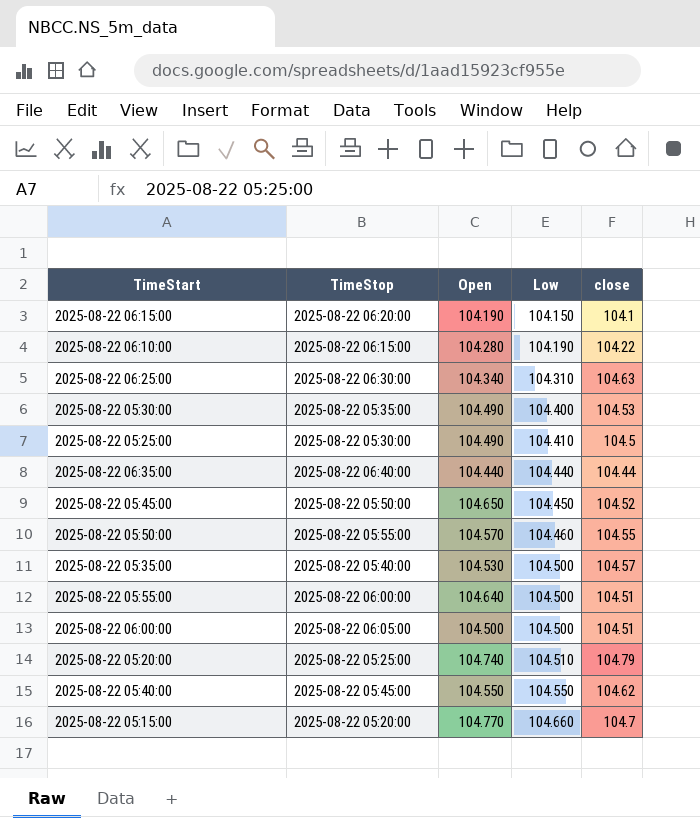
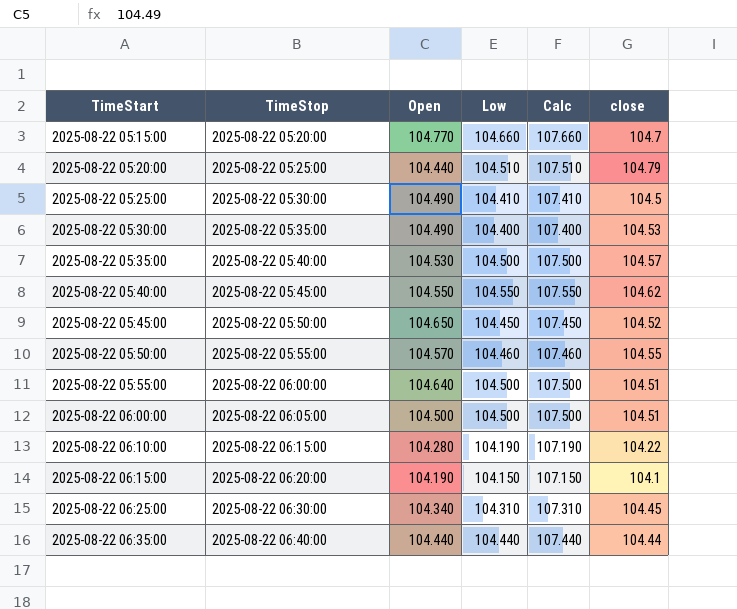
row order: Low ascending -> TimeStart ascending
column Calc | formula: none -> [Low] + 3
2025-08-22 05:20:00 | Open: 104.740 -> 104.440
2025-08-22 06:25:00 | close: 104.63 -> 104.45

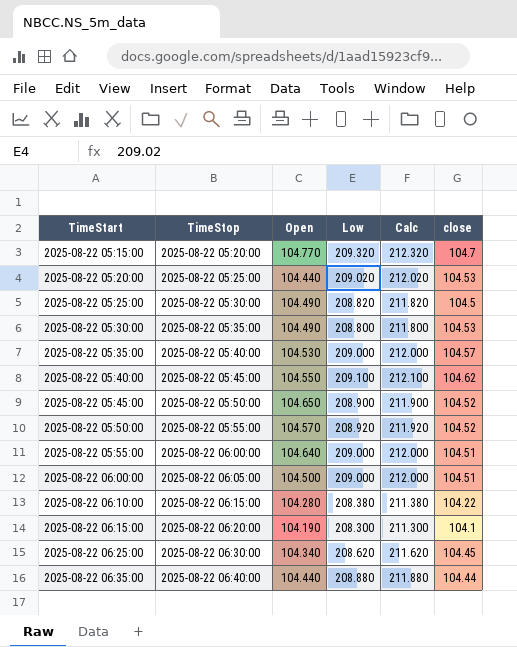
2025-08-22 05:15:00 | Low: 104.660 -> 209.320
2025-08-22 05:15:00 | Calc: 107.660 -> 212.320
2025-08-22 05:20:00 | Low: 104.510 -> 209.020
2025-08-22 05:20:00 | Calc: 107.510 -> 212.020
2025-08-22 05:20:00 | close: 104.79 -> 104.53
2025-08-22 05:25:00 | Low: 104.410 -> 208.820
2025-08-22 05:25:00 | Calc: 107.410 -> 211.820
2025-08-22 05:30:00 | Low: 104.400 -> 208.800
2025-08-22 05:30:00 | Calc: 107.400 -> 211.800
2025-08-22 05:35:00 | Low: 104.500 -> 209.000
2025-08-22 05:35:00 | Calc: 107.500 -> 212.000
2025-08-22 05:40:00 | Low: 104.550 -> 209.100
2025-08-22 05:40:00 | Calc: 107.550 -> 212.100
2025-08-22 05:45:00 | Low: 104.450 -> 208.900
2025-08-22 05:45:00 | Calc: 107.450 -> 211.900
2025-08-22 05:50:00 | Low: 104.460 -> 208.920
2025-08-22 05:50:00 | Calc: 107.460 -> 211.920
2025-08-22 05:50:00 | close: 104.55 -> 104.52
2025-08-22 05:55:00 | Low: 104.500 -> 209.000
2025-08-22 05:55:00 | Calc: 107.500 -> 212.000
2025-08-22 06:00:00 | Low: 104.500 -> 209.000
2025-08-22 06:00:00 | Calc: 107.500 -> 212.000
2025-08-22 06:10:00 | Low: 104.190 -> 208.380
2025-08-22 06:10:00 | Calc: 107.190 -> 211.380
2025-08-22 06:15:00 | Low: 104.150 -> 208.300
2025-08-22 06:15:00 | Calc: 107.150 -> 211.300
2025-08-22 06:25:00 | Low: 104.310 -> 208.620
2025-08-22 06:25:00 | Calc: 107.310 -> 211.620
2025-08-22 06:35:00 | Low: 104.440 -> 208.880
2025-08-22 06:35:00 | Calc: 107.440 -> 211.880

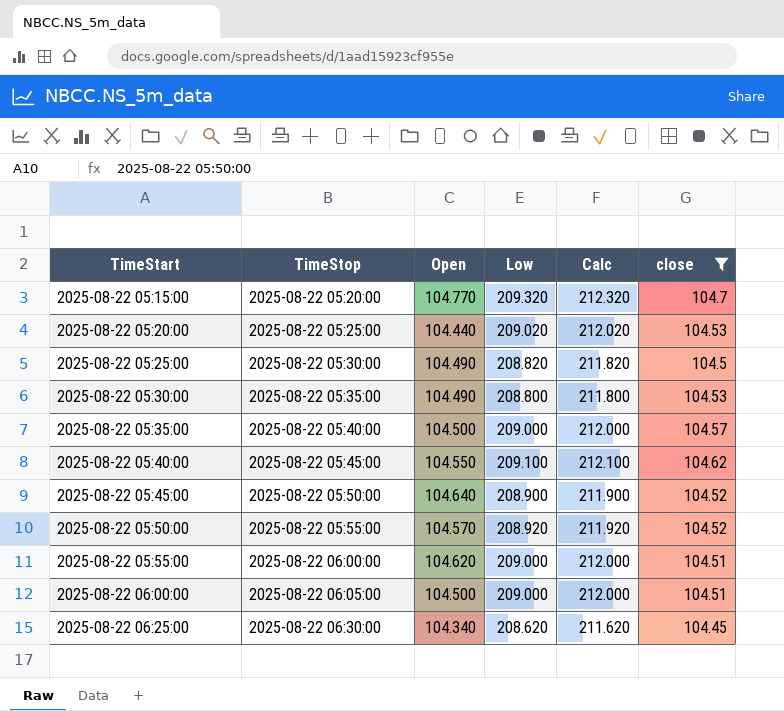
filter: none -> close >= 104.45
2025-08-22 05:35:00 | Open: 104.530 -> 104.500
2025-08-22 05:45:00 | Open: 104.650 -> 104.640
2025-08-22 05:55:00 | Open: 104.640 -> 104.620

